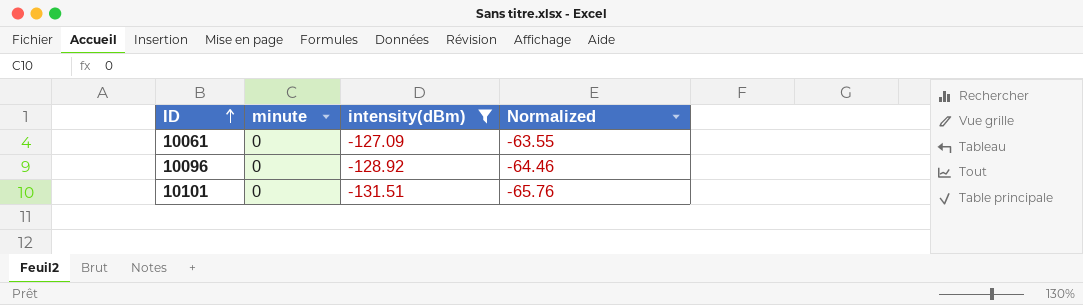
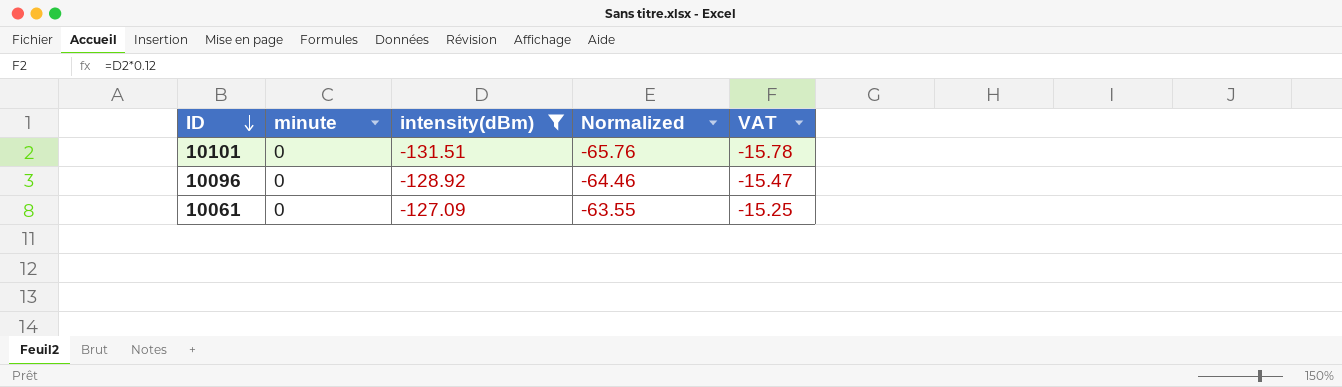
row order: ID ascending -> ID descending
column VAT | formula: none -> [intensity(dBm)] * 0.12

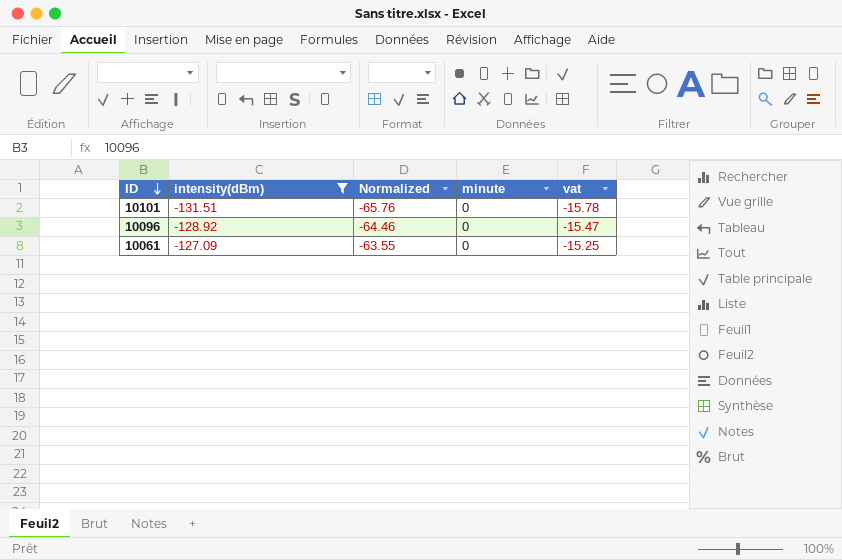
column minute | position: 2 -> 4
column name: VAT -> vat

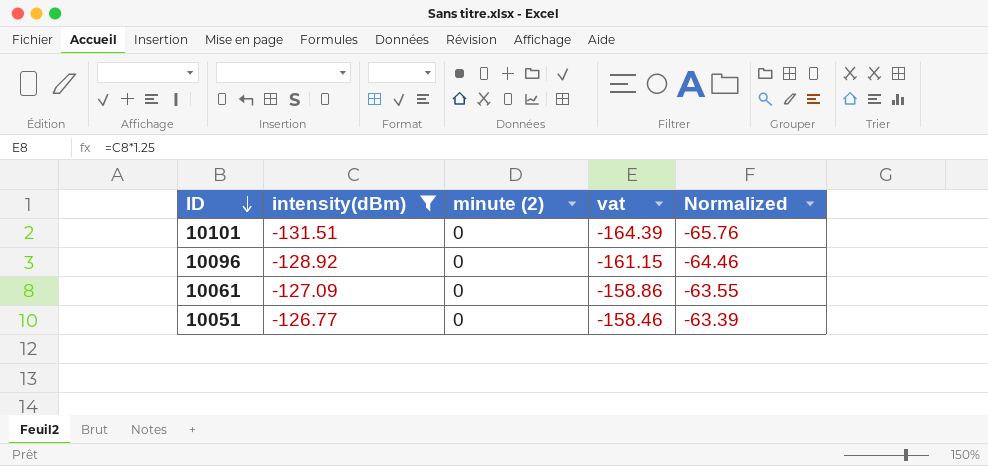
column name: minute -> minute (2)
column vat | formula: [intensity(dBm)] * 0.12 -> [intensity(dBm)] * 1.25
column Normalized | position: 3 -> 5
row 10051: none -> -126.77 | 0 | -158.46 | -63.39

